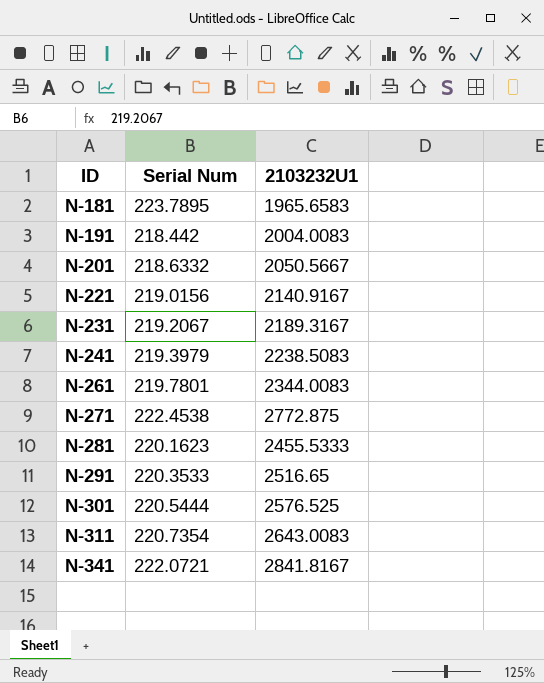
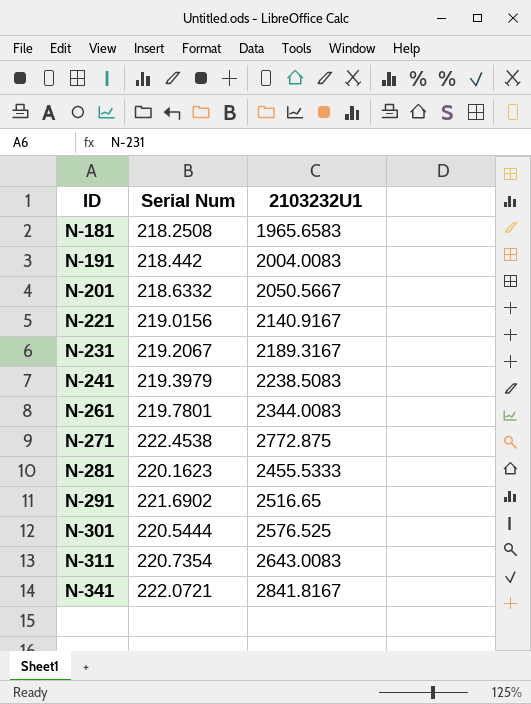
N-181 | Serial Num: 223.7895 -> 218.2508
N-291 | Serial Num: 220.3533 -> 221.6902

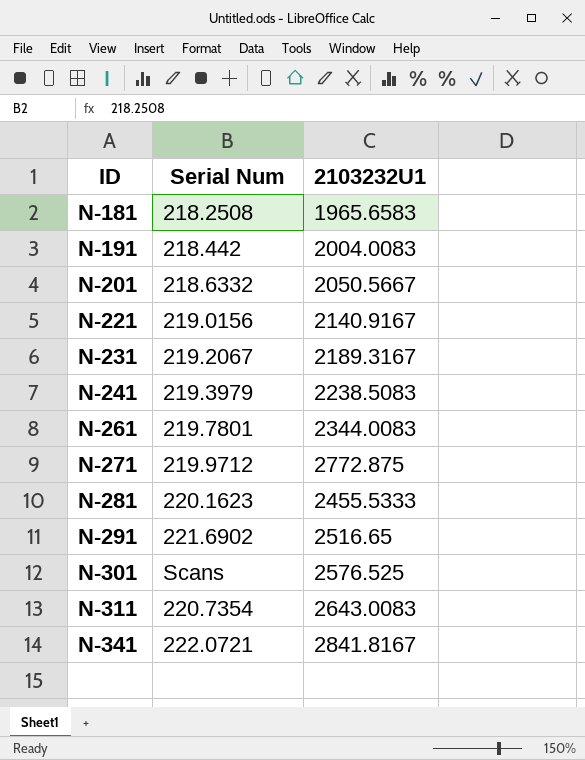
N-271 | Serial Num: 222.4538 -> 219.9712
N-301 | Serial Num: 220.5444 -> Scans

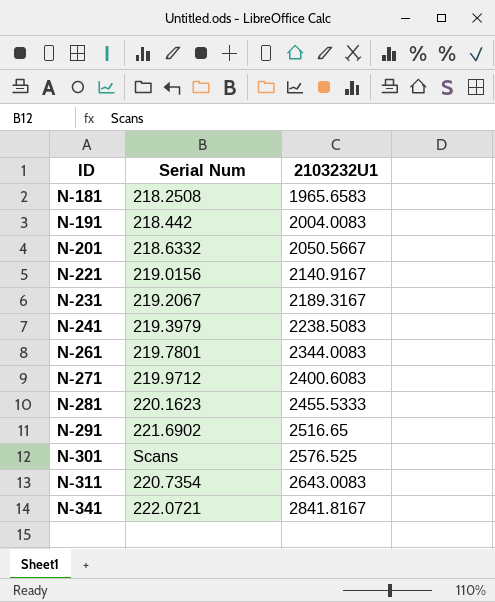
N-271 | 2103232U1: 2772.875 -> 2400.6083

